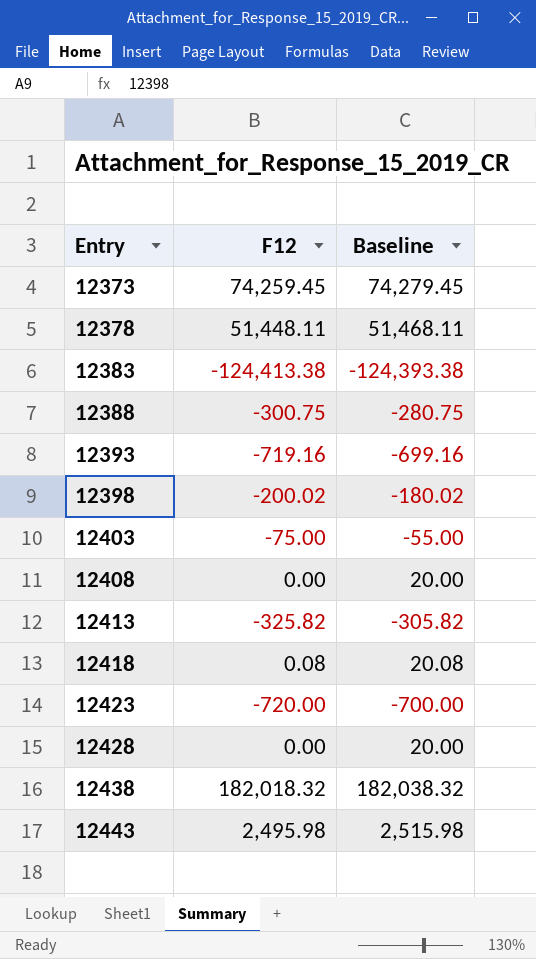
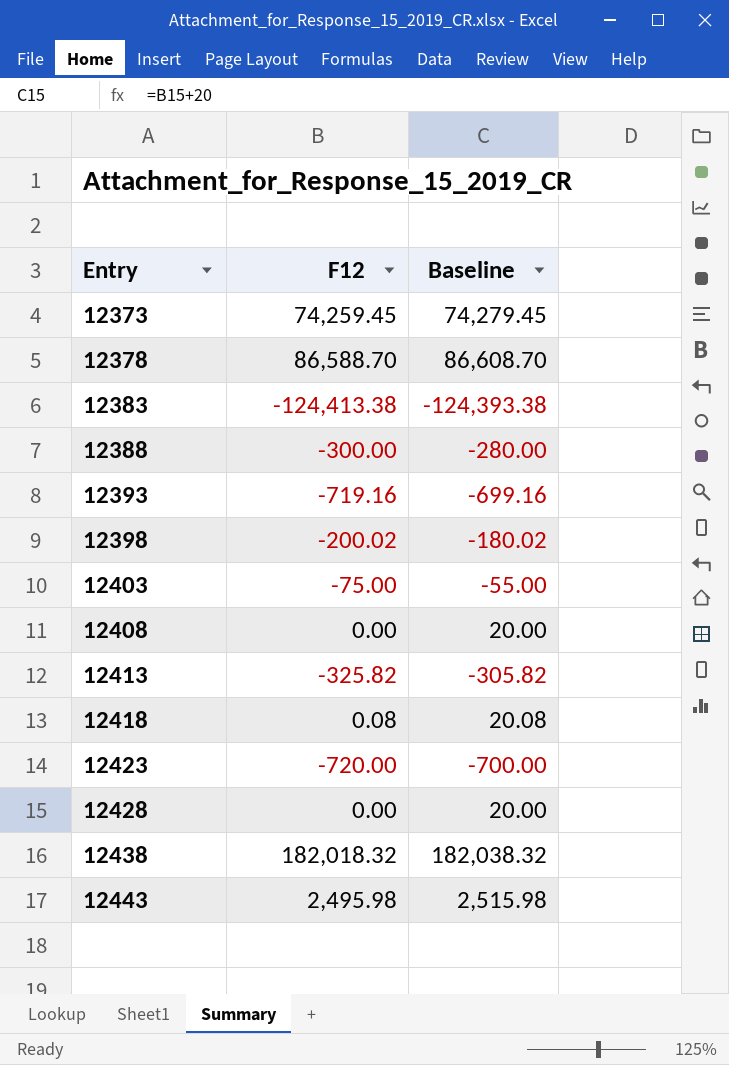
12378 | F12: 51,448.11 -> 86,588.70
12378 | Baseline: 51,468.11 -> 86,608.70
12388 | F12: -300.75 -> -300.00
12388 | Baseline: -280.75 -> -280.00

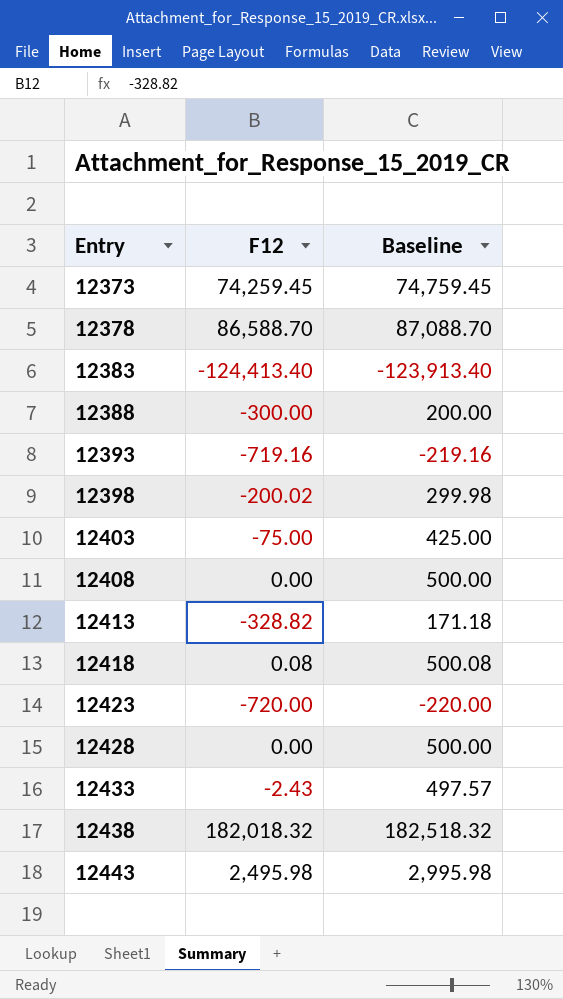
column Baseline | formula: [F12] + 20 -> [F12] + 500
12383 | F12: -124,413.38 -> -124,413.40
12413 | F12: -325.82 -> -328.82
row 12433: none -> -2.43 | 497.57

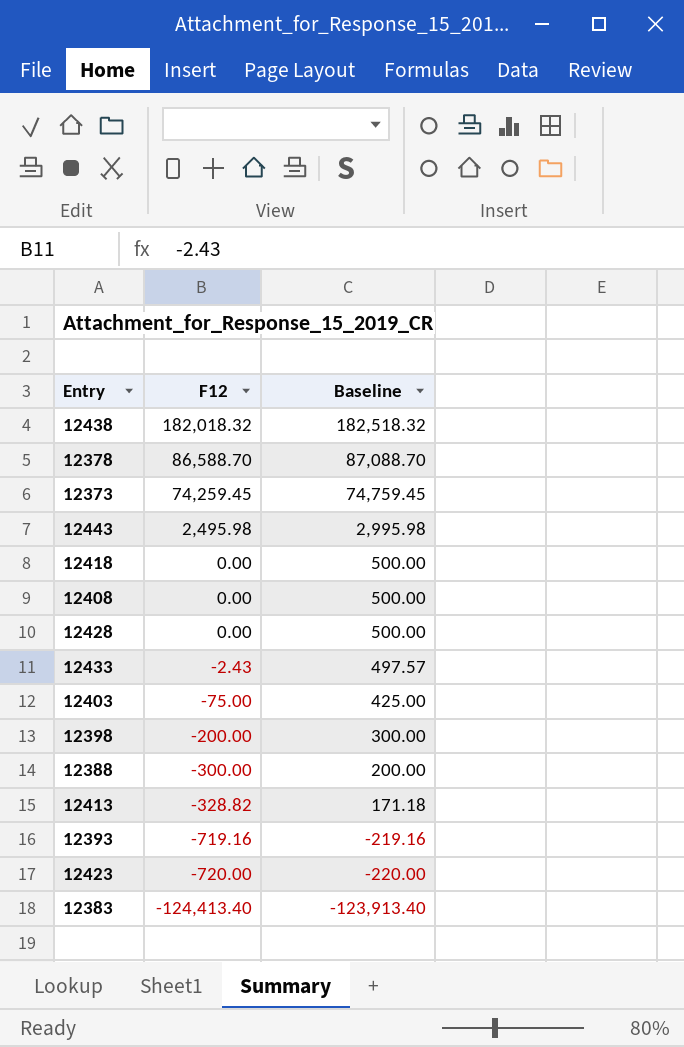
row order: Entry ascending -> F12 descending
12418 | F12: 0.08 -> 0.00
12418 | Baseline: 500.08 -> 500.00
12398 | F12: -200.02 -> -200.00
12398 | Baseline: 299.98 -> 300.00

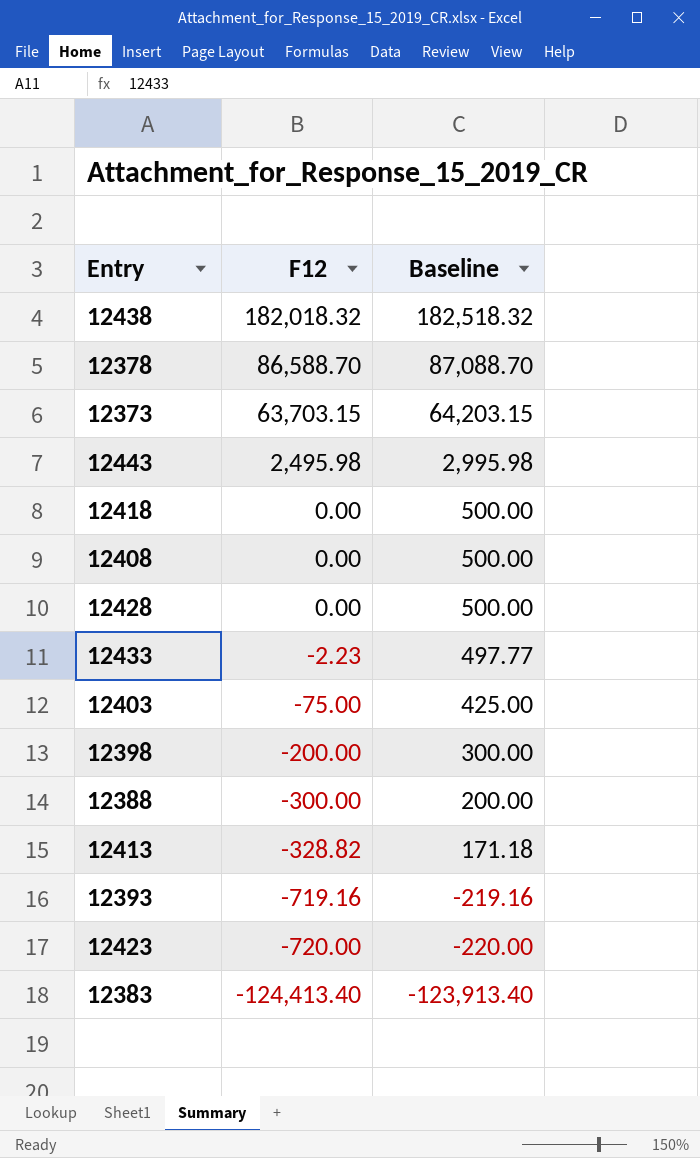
12373 | F12: 74,259.45 -> 63,703.15
12373 | Baseline: 74,759.45 -> 64,203.15
12433 | F12: -2.43 -> -2.23
12433 | Baseline: 497.57 -> 497.77

